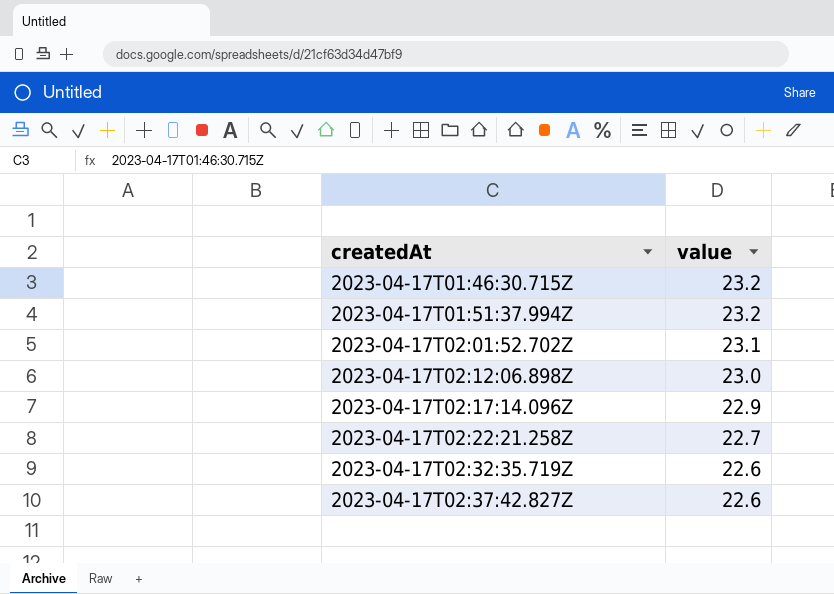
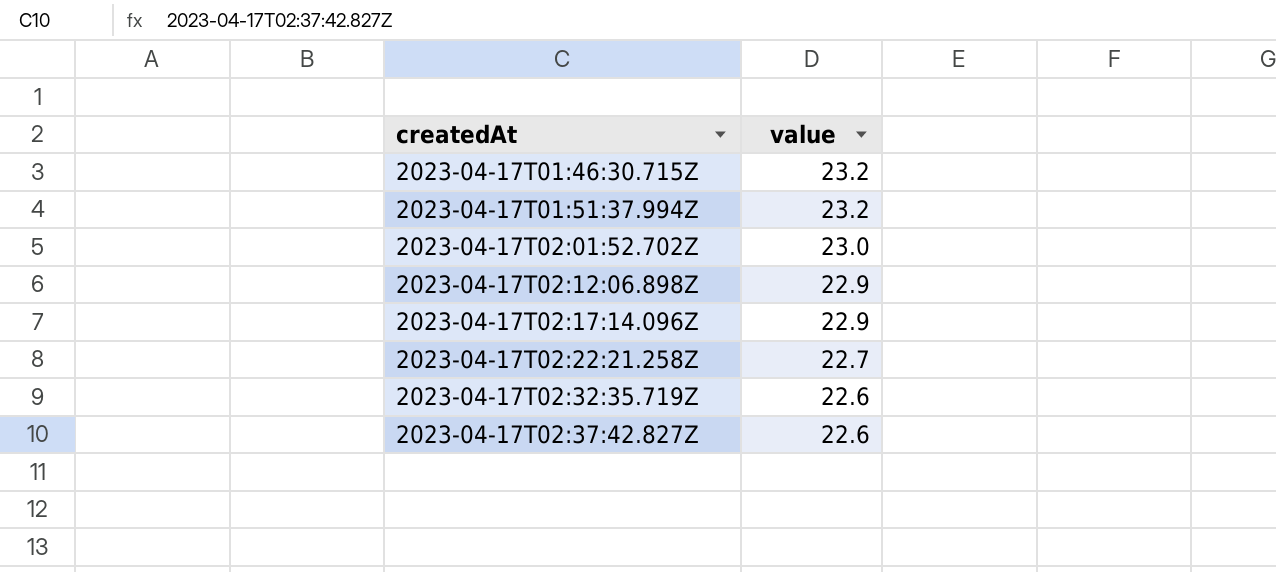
2023-04-17T02:01:52.702Z | value: 23.1 -> 23.0
2023-04-17T02:12:06.898Z | value: 23.0 -> 22.9

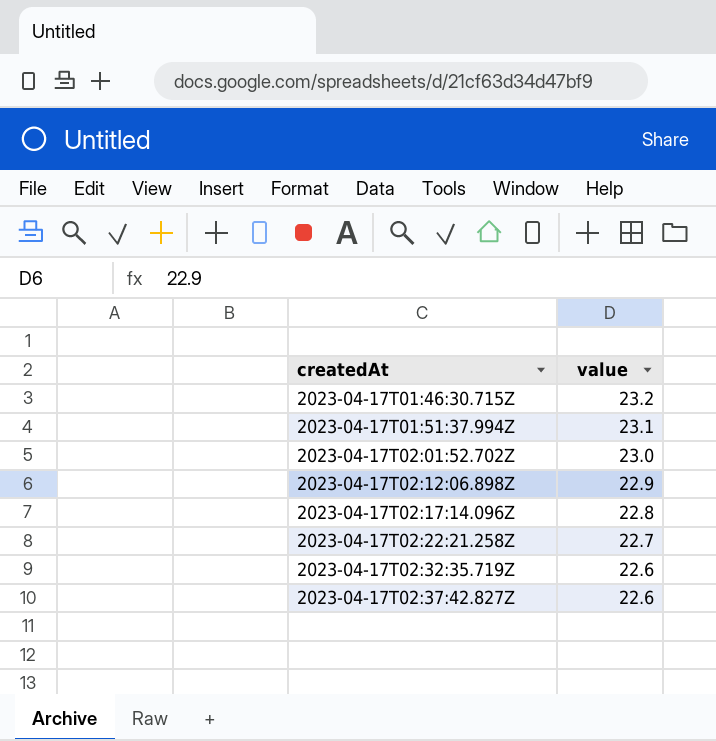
2023-04-17T01:51:37.994Z | value: 23.2 -> 23.1
2023-04-17T02:17:14.096Z | value: 22.9 -> 22.8

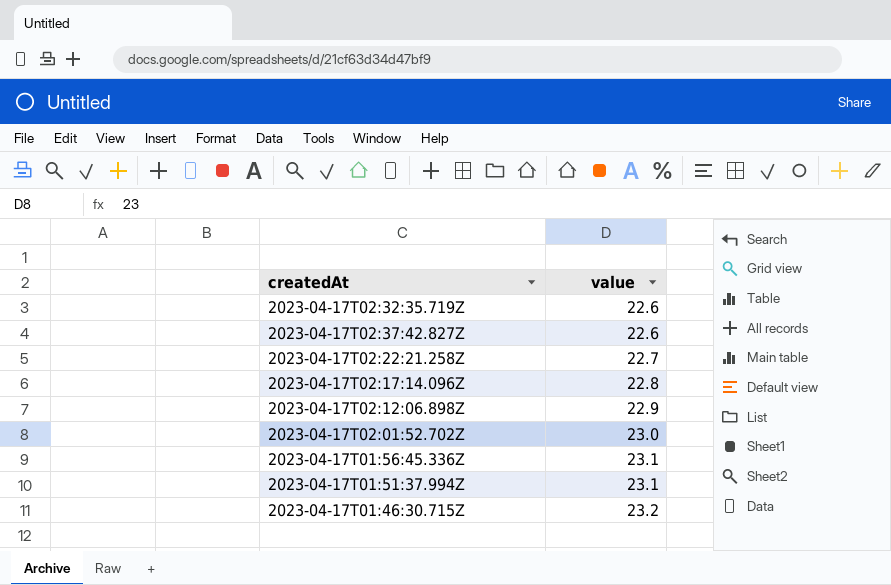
row order: createdAt ascending -> value ascending
row 2023-04-17T01:56:45.336Z: none -> 23.1

